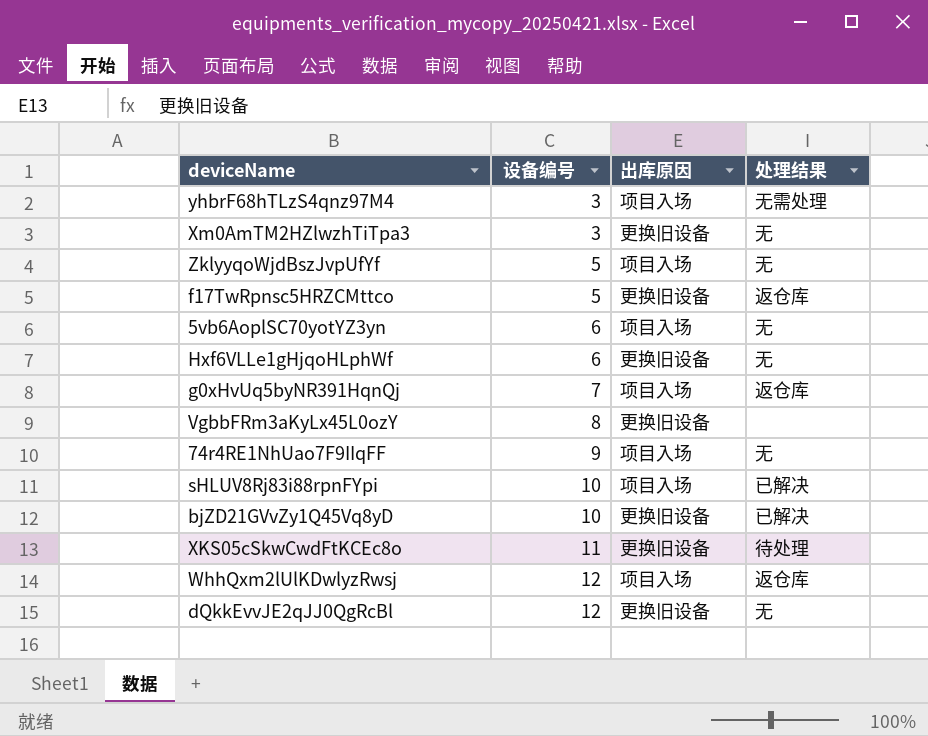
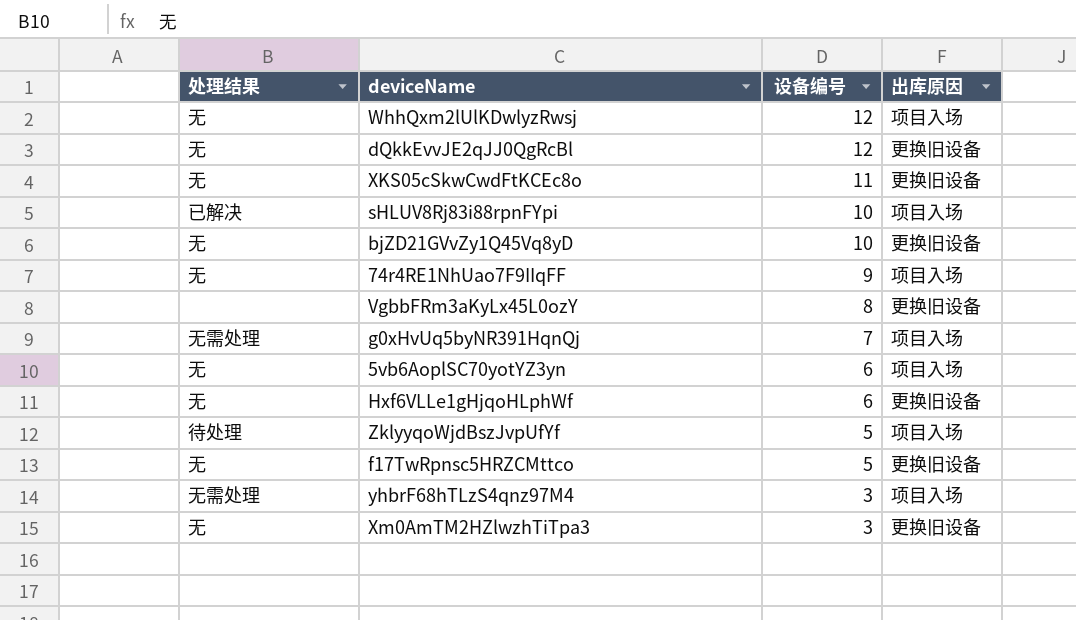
row order: 设备编号 ascending -> 设备编号 descending
column 处理结果 | position: 4 -> 1
WhhQxm2lUlKDwlyzRwsj | 处理结果: 返仓库 -> 无
XKS05cSkwCwdFtKCEc8o | 处理结果: 待处理 -> 无
bjZD21GVvZy1Q45Vq8yD | 处理结果: 已解决 -> 无
g0xHvUq5byNR391HqnQj | 处理结果: 返仓库 -> 无需处理
ZklyyqoWjdBszJvpUfYf | 处理结果: 无 -> 待处理
f17TwRpnsc5HRZCMttco | 处理结果: 返仓库 -> 无

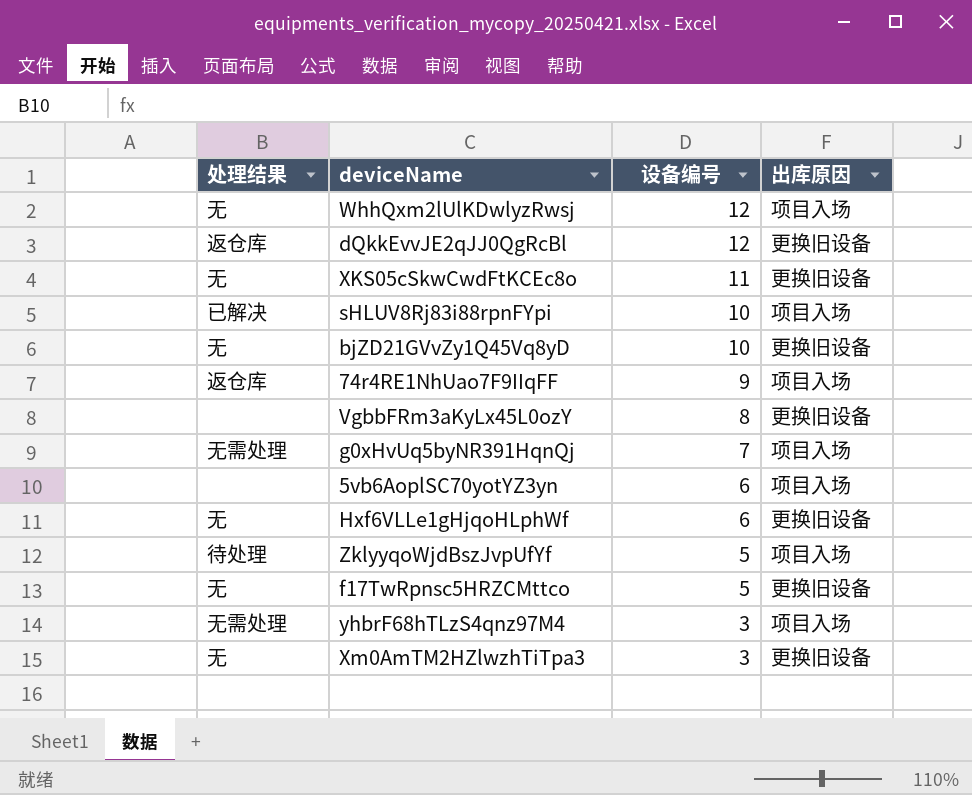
dQkkEvvJE2qJJ0QgRcBl | 处理结果: 无 -> 返仓库
74r4RE1NhUao7F9IIqFF | 处理结果: 无 -> 返仓库
5vb6AoplSC70yotYZ3yn | 处理结果: 无 -> none

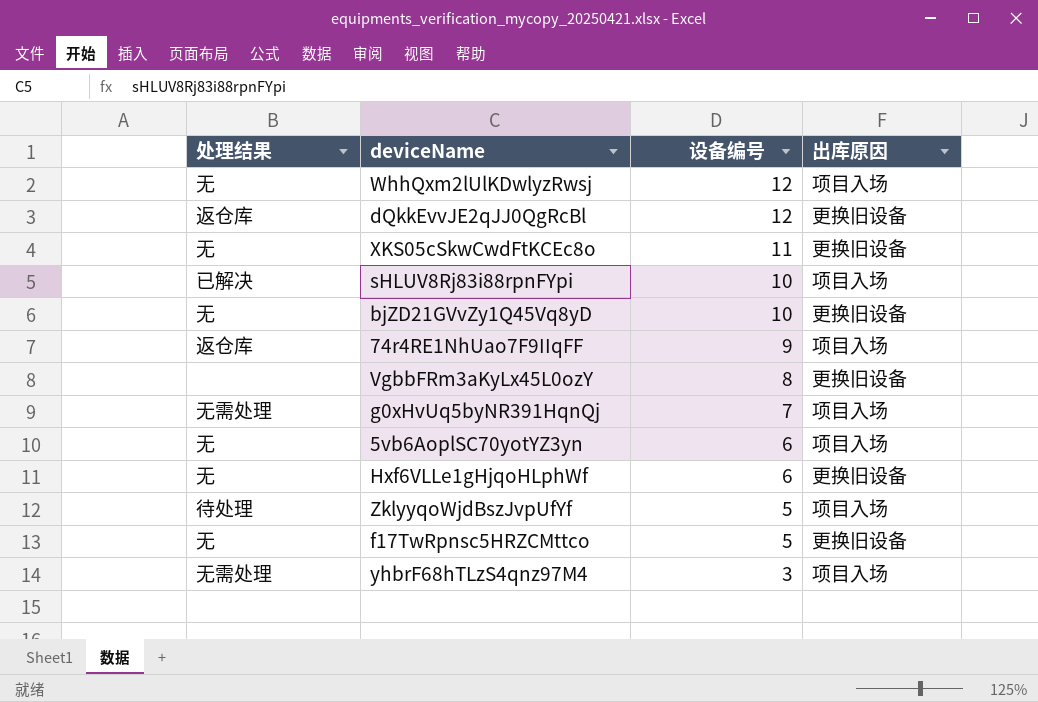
row Xm0AmTM2HZlwzhTiTpa3: 无 | 3 | 更换旧设备 -> none
5vb6AoplSC70yotYZ3yn | 处理结果: none -> 无

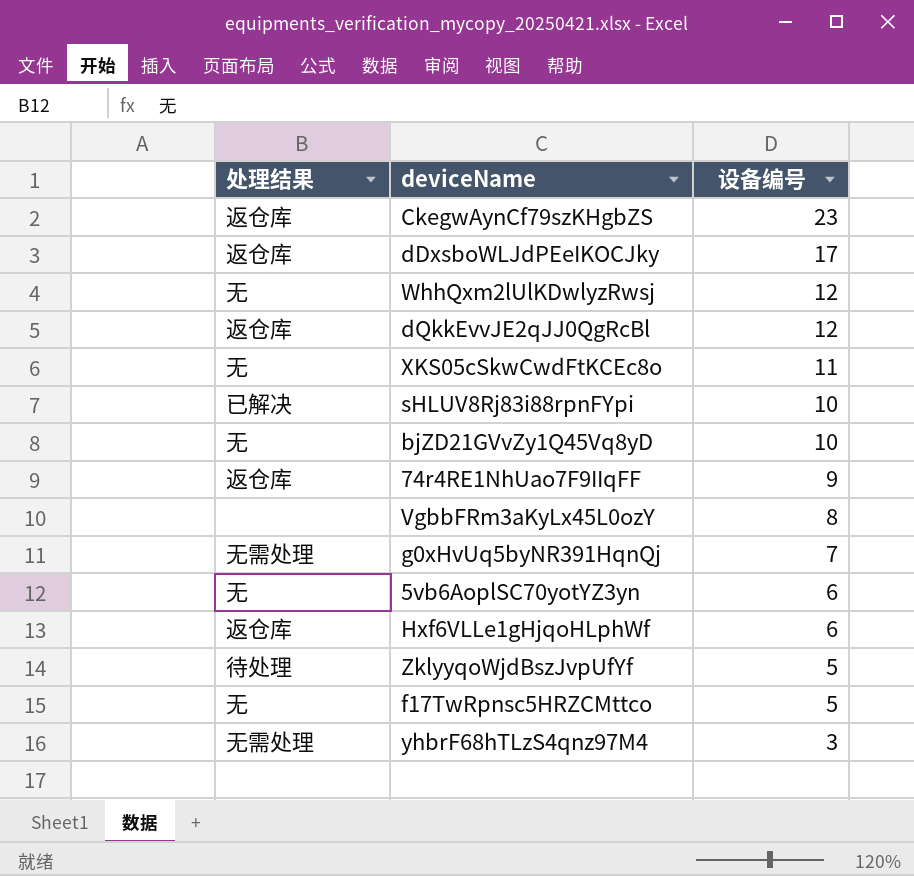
column 出库原因 | position: 4 -> none
row CkegwAynCf79szKHgbZS: none -> 返仓库 | 23
row dDxsboWLJdPEeIKOCJky: none -> 返仓库 | 17
Hxf6VLLe1gHjqoHLphWf | 处理结果: 无 -> 返仓库

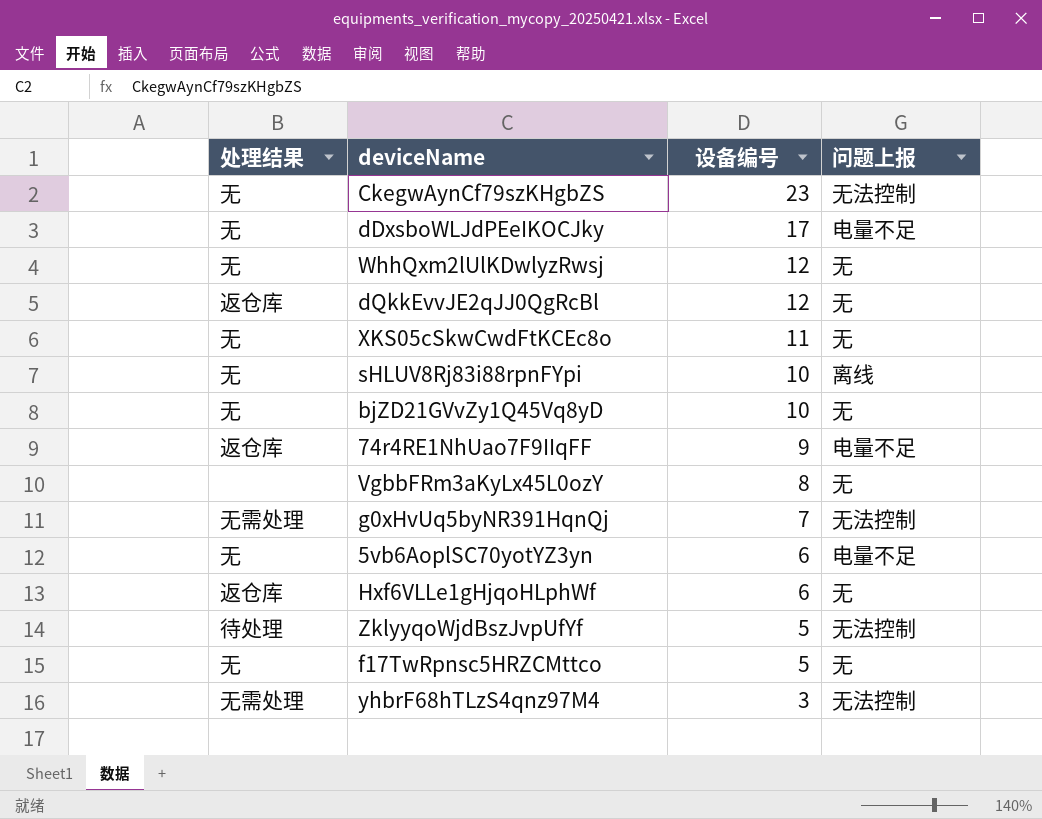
column 问题上报 | position: none -> 4
CkegwAynCf79szKHgbZS | 处理结果: 返仓库 -> 无
dDxsboWLJdPEeIKOCJky | 处理结果: 返仓库 -> 无
sHLUV8Rj83i88rpnFYpi | 处理结果: 已解决 -> 无

